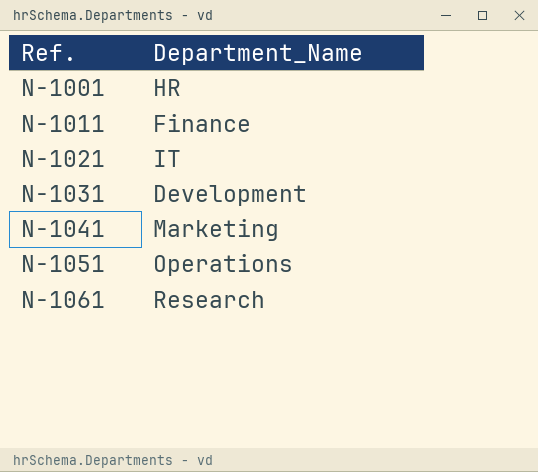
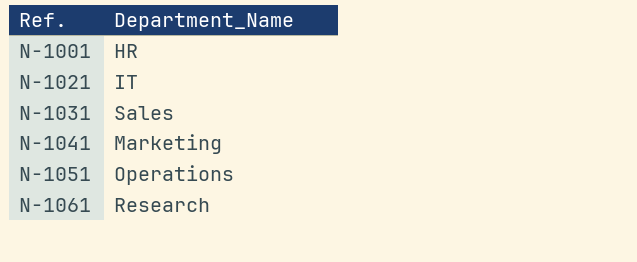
row N-1011: Finance -> none
N-1031 | Department_Name: Development -> Sales

